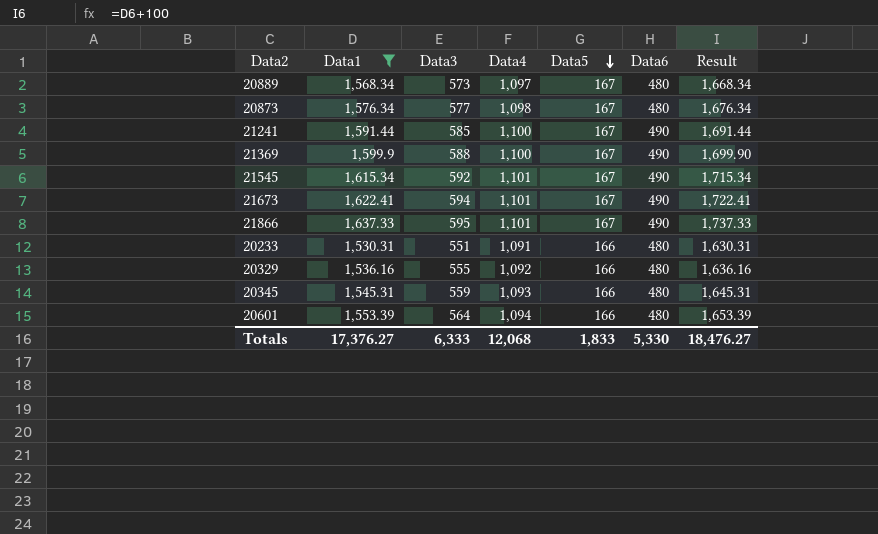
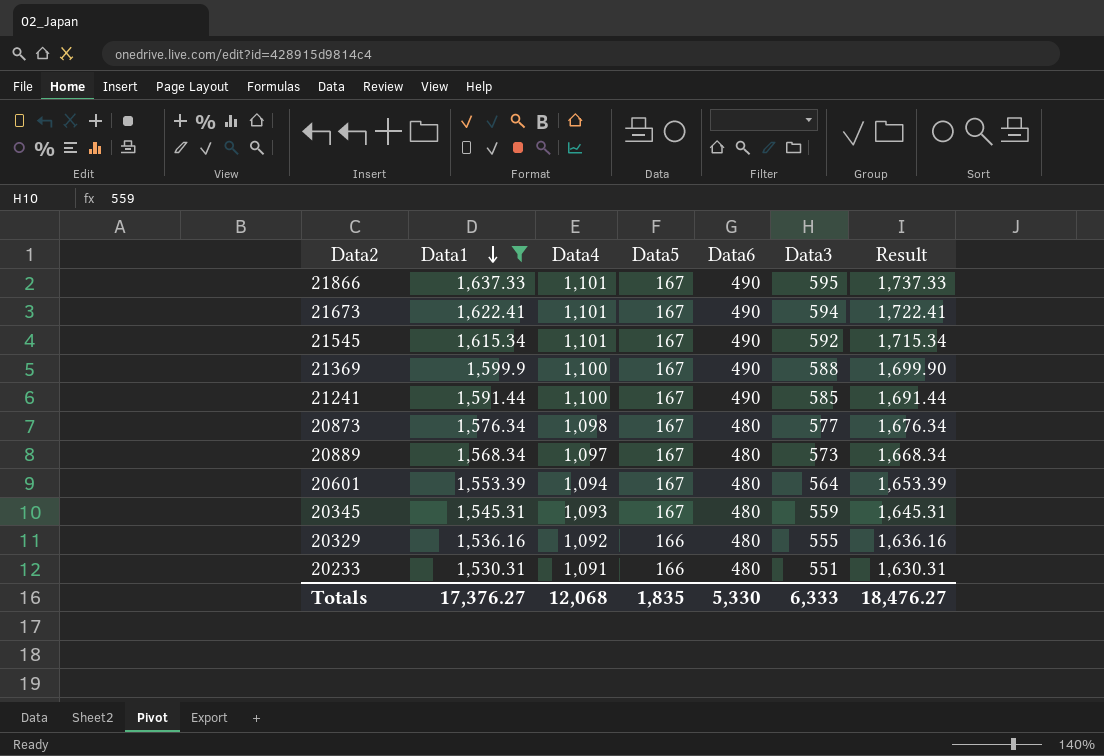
row order: Data5 descending -> Data1 descending
column Data3 | position: 3 -> 6
20601 | Data5: 166 -> 167
20345 | Data5: 166 -> 167
Totals | Data5: 1,833 -> 1,835

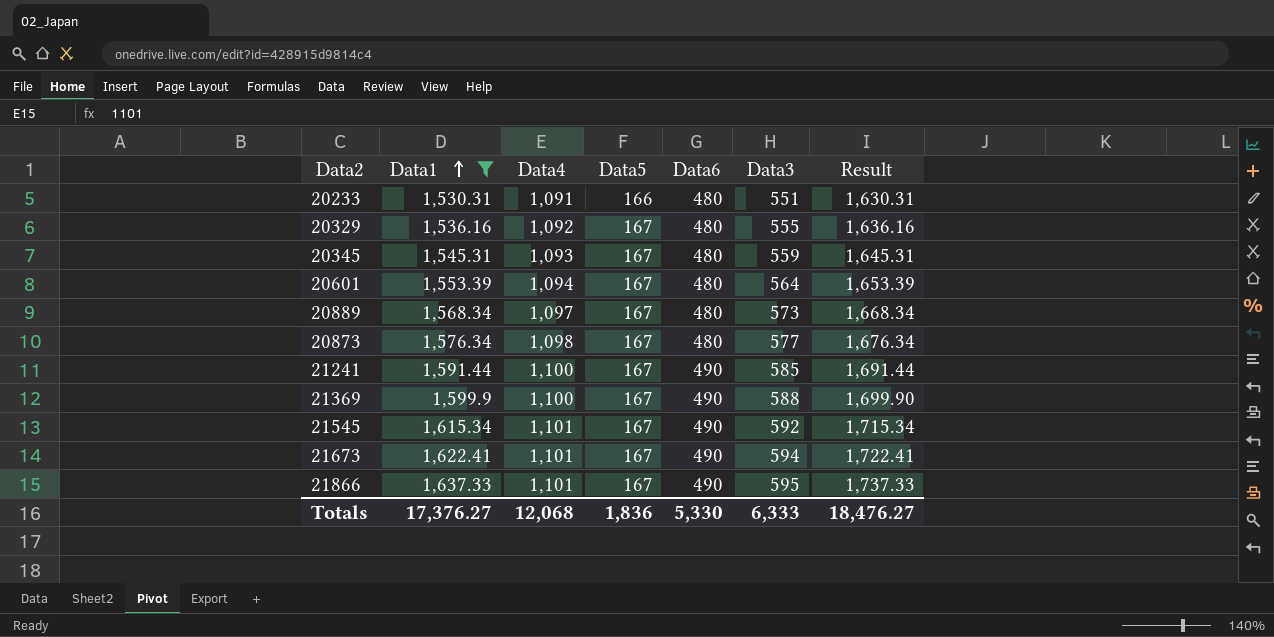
row order: Data1 descending -> Data1 ascending
20329 | Data5: 166 -> 167
Totals | Data5: 1,835 -> 1,836

